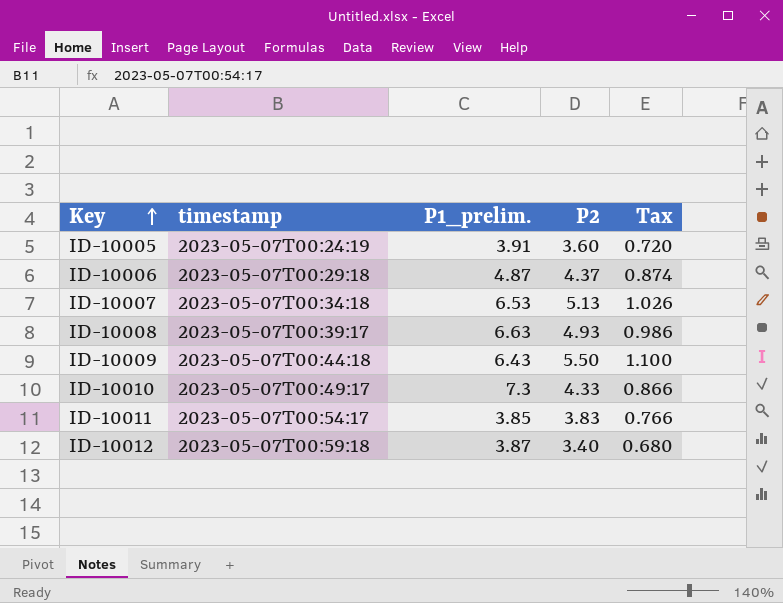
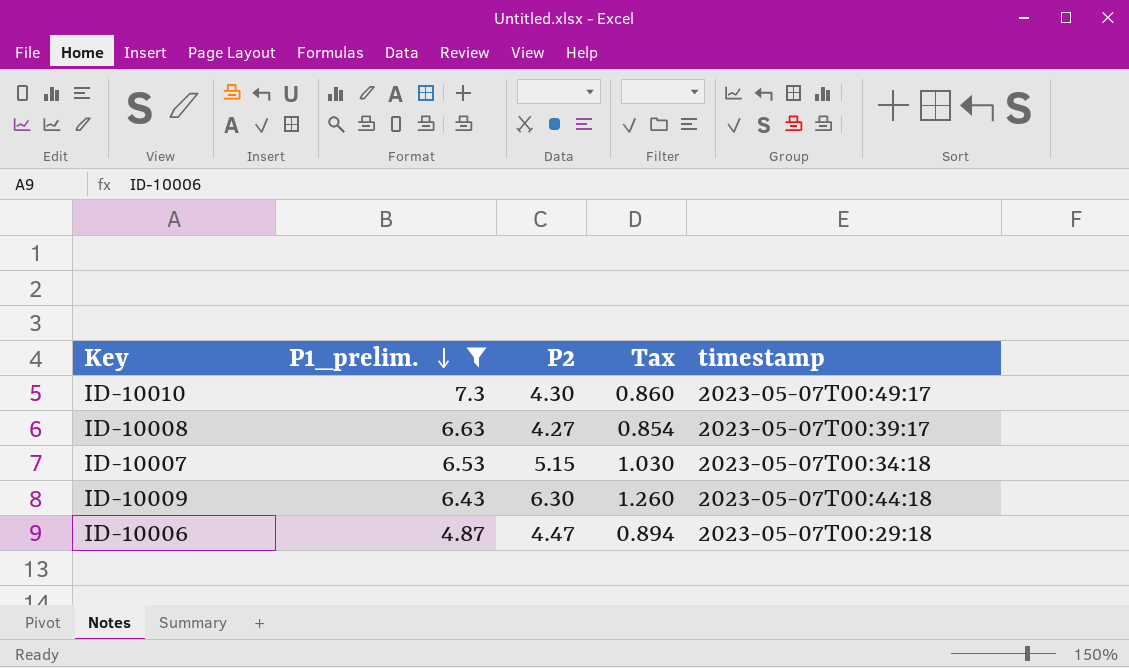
filter: none -> P1_prelim. >= 4.87
row order: Key ascending -> P1_prelim. descending
column timestamp | position: 2 -> 5
ID-10010 | P2: 4.33 -> 4.30
ID-10010 | Tax: 0.866 -> 0.860
ID-10008 | P2: 4.93 -> 4.27
ID-10008 | Tax: 0.986 -> 0.854
ID-10007 | P2: 5.13 -> 5.15
ID-10007 | Tax: 1.026 -> 1.030
ID-10009 | P2: 5.50 -> 6.30
ID-10009 | Tax: 1.100 -> 1.260
ID-10006 | P2: 4.37 -> 4.47
ID-10006 | Tax: 0.874 -> 0.894

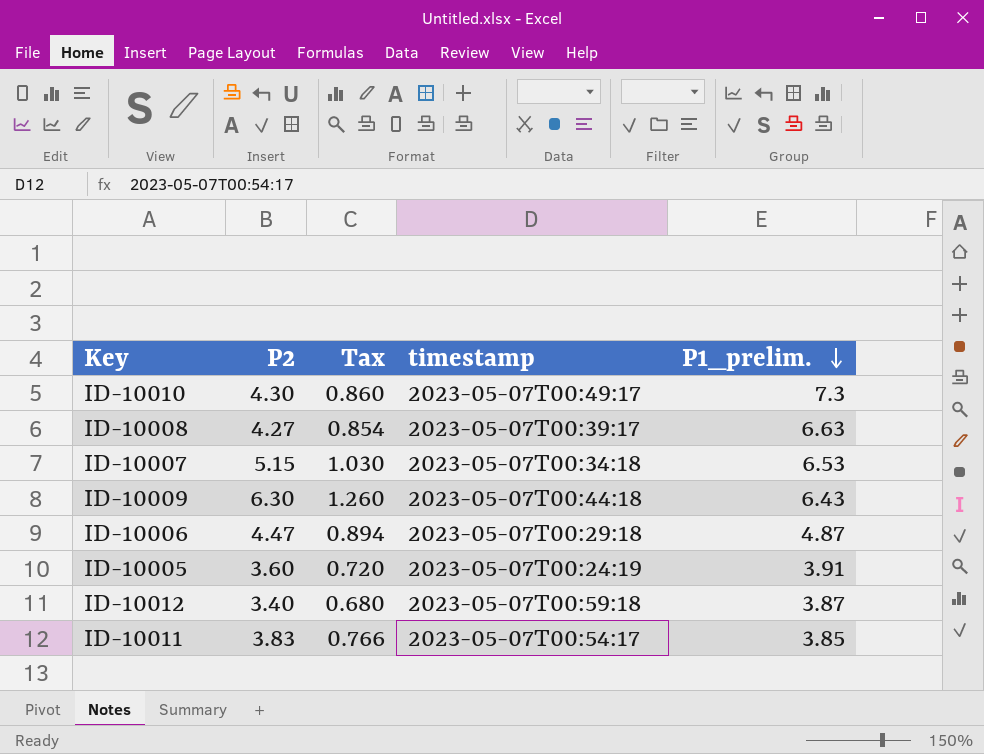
filter: P1_prelim. >= 4.87 -> none
column P1_prelim. | position: 2 -> 5

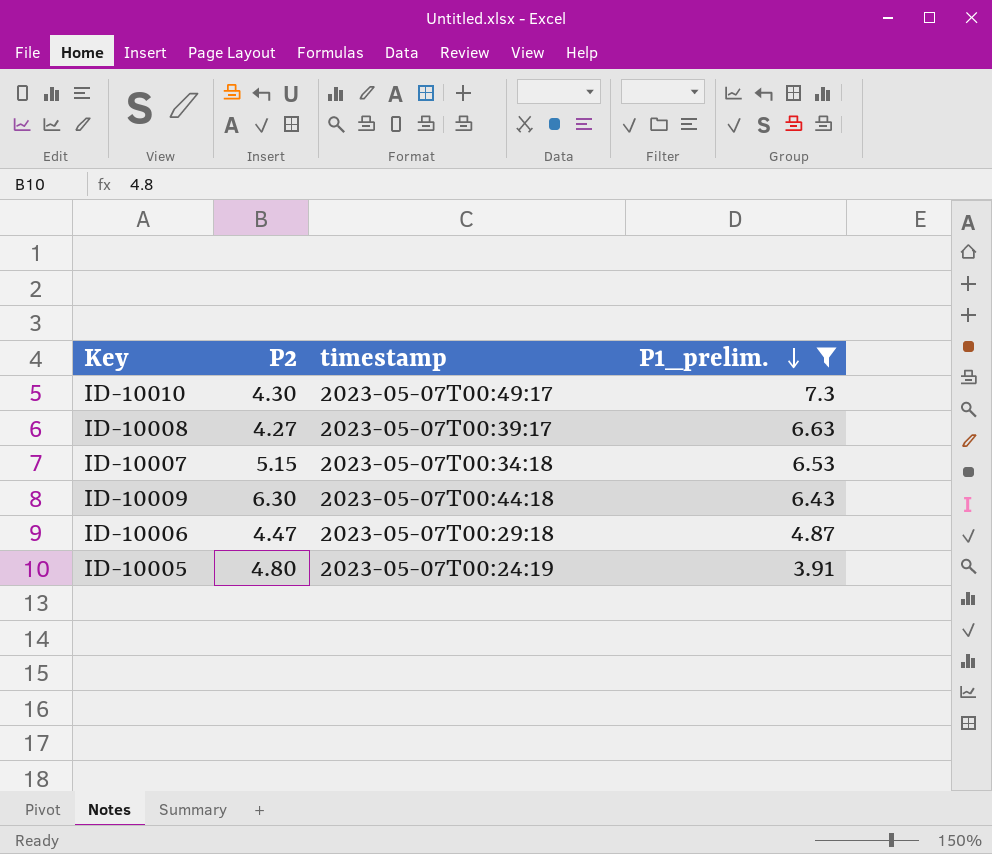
filter: none -> P1_prelim. >= 3.91
column Tax | formula: [P2] * 0.2 -> none
ID-10005 | P2: 3.60 -> 4.80

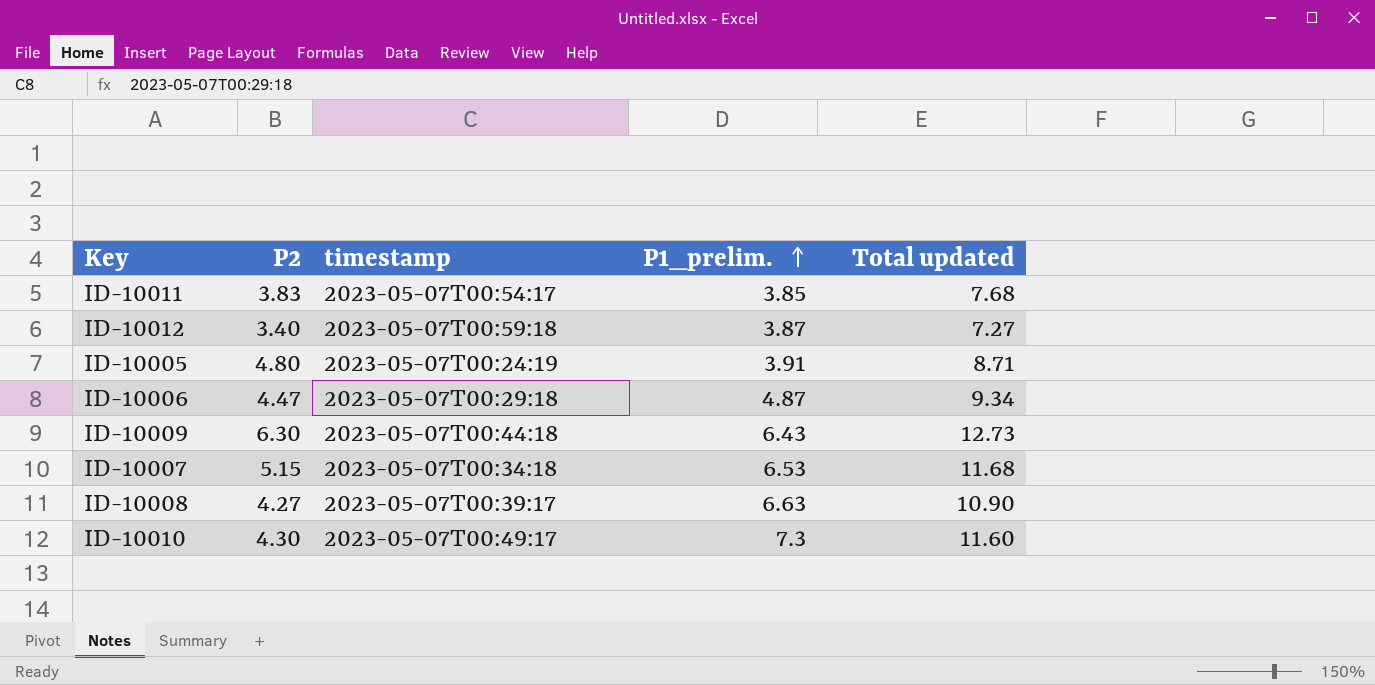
filter: P1_prelim. >= 3.91 -> none
row order: P1_prelim. descending -> P1_prelim. ascending
column Total updated | formula: none -> [P2] + [P1_prelim.]

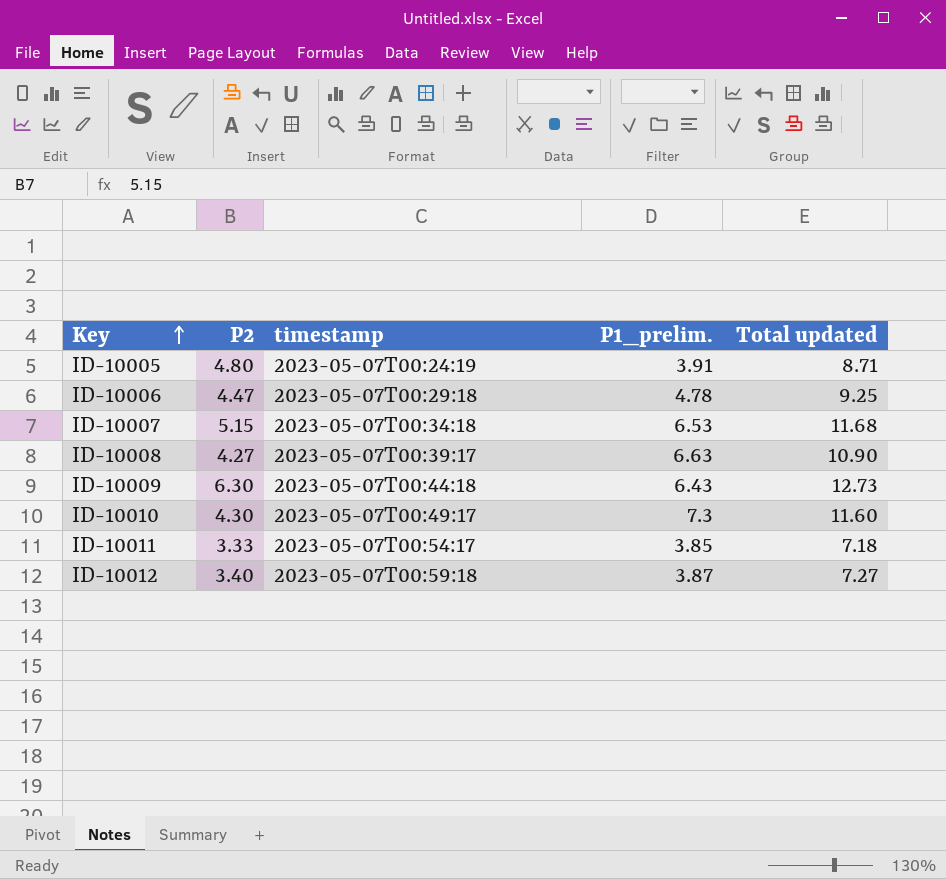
row order: P1_prelim. ascending -> Key ascending
ID-10006 | P1_prelim.: 4.87 -> 4.78
ID-10006 | Total updated: 9.34 -> 9.25
ID-10011 | P2: 3.83 -> 3.33
ID-10011 | Total updated: 7.68 -> 7.18

